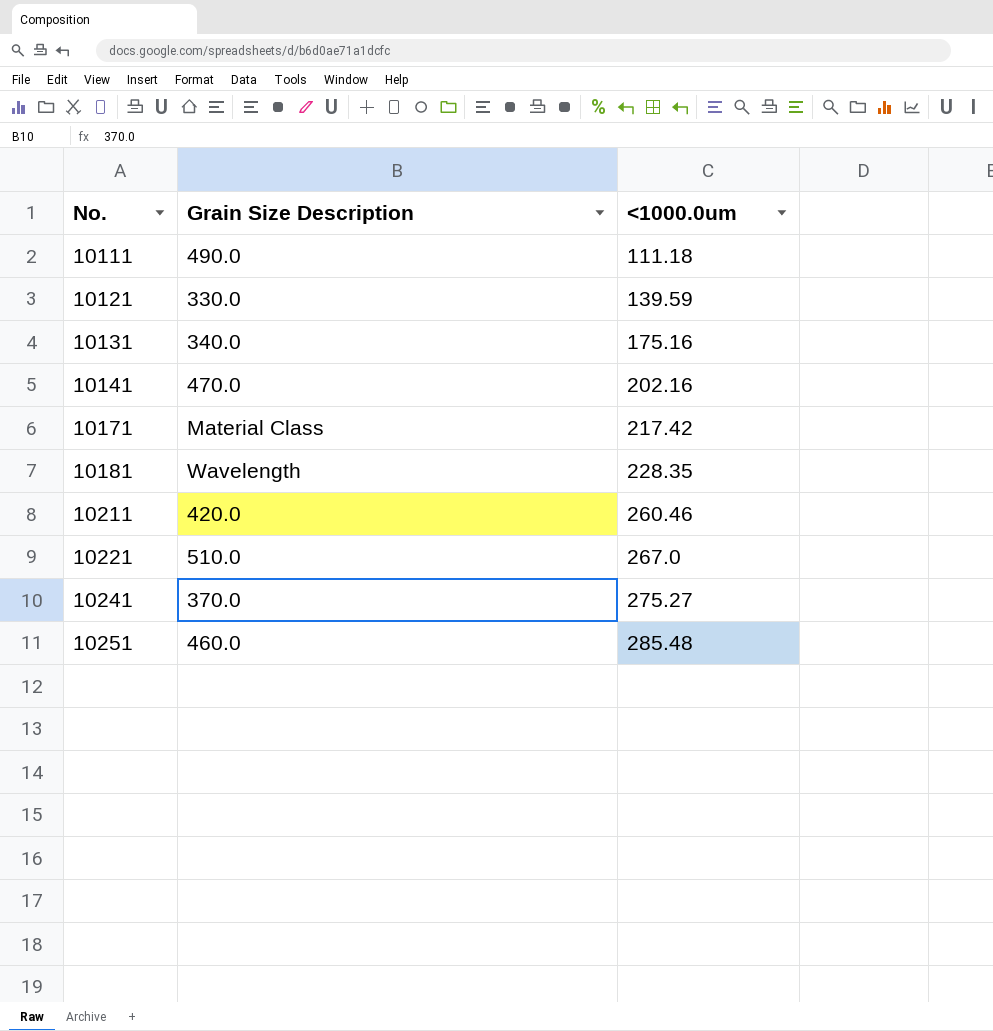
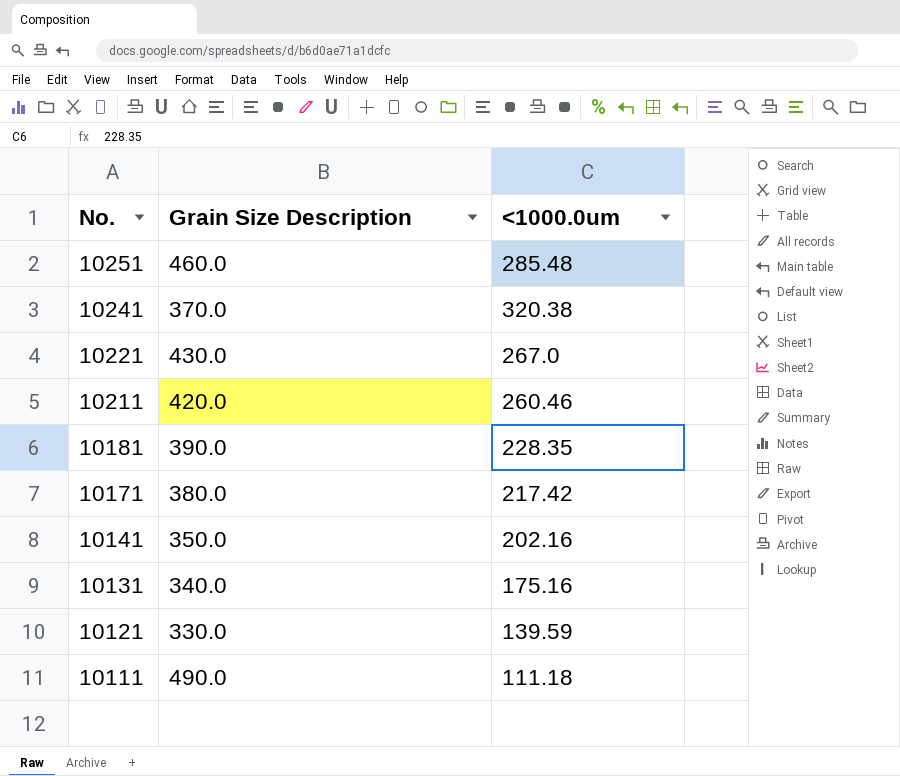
row order: No. ascending -> No. descending
10241 | <1000.0um: 275.27 -> 320.38
10221 | Grain Size Description: 510.0 -> 430.0
10181 | Grain Size Description: Wavelength -> 390.0
10171 | Grain Size Description: Material Class -> 380.0
10141 | Grain Size Description: 470.0 -> 350.0

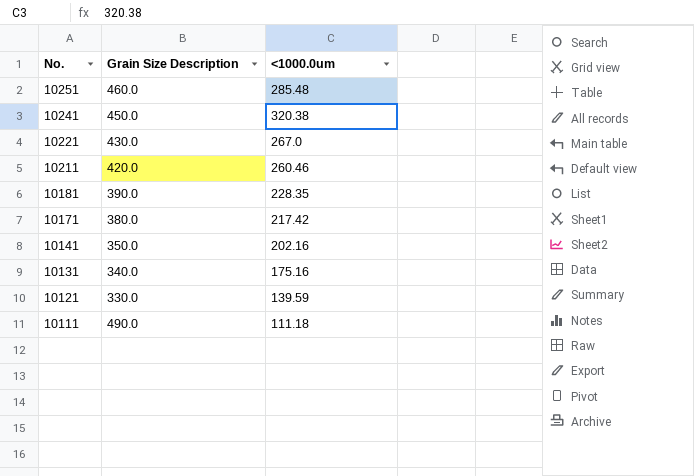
10241 | Grain Size Description: 370.0 -> 450.0

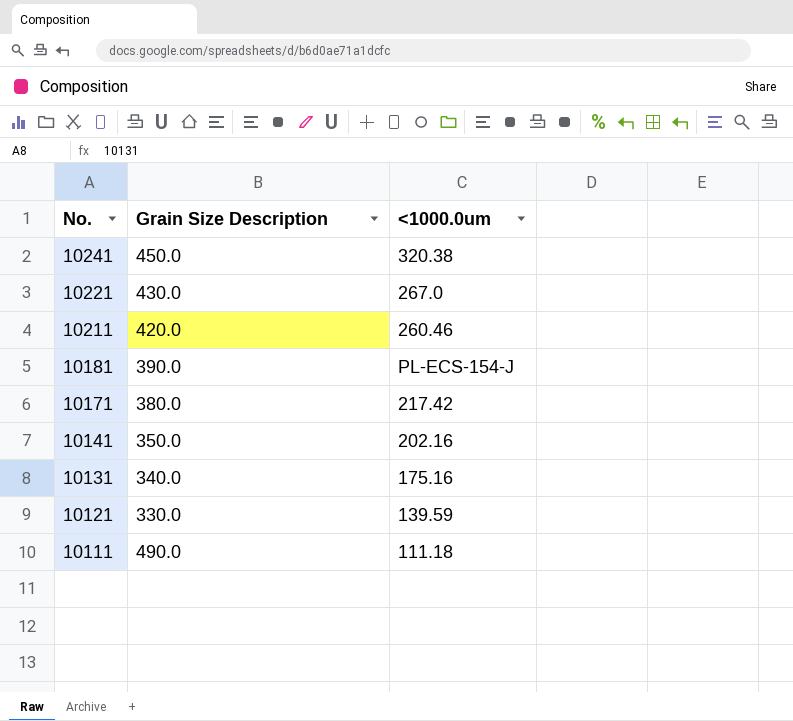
row 10251: 460.0 | 285.48 -> none
10181 | <1000.0um: 228.35 -> PL-ECS-154-J

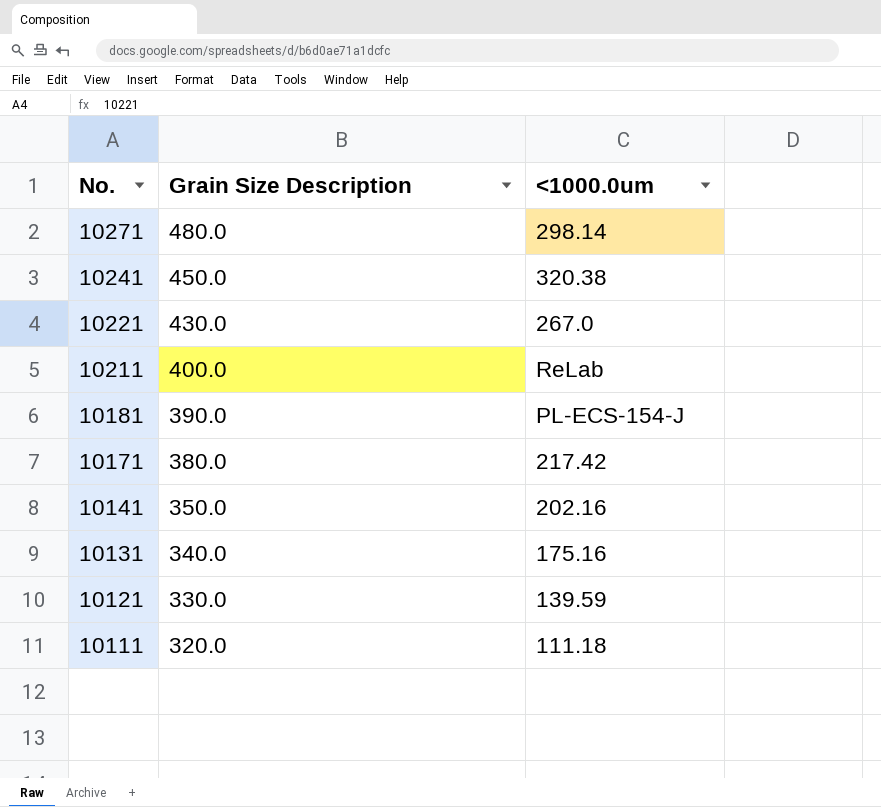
row 10271: none -> 480.0 | 298.14
10211 | Grain Size Description: 420.0 -> 400.0
10211 | <1000.0um: 260.46 -> ReLab
10111 | Grain Size Description: 490.0 -> 320.0

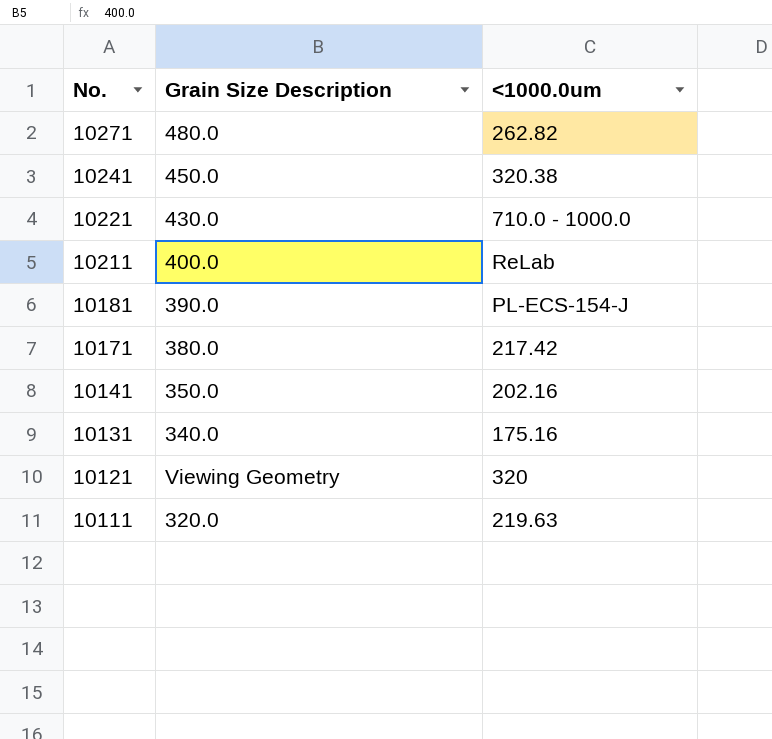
10271 | <1000.0um: 298.14 -> 262.82
10221 | <1000.0um: 267.0 -> 710.0 - 1000.0
10121 | Grain Size Description: 330.0 -> Viewing Geometry
10121 | <1000.0um: 139.59 -> 320
10111 | <1000.0um: 111.18 -> 219.63

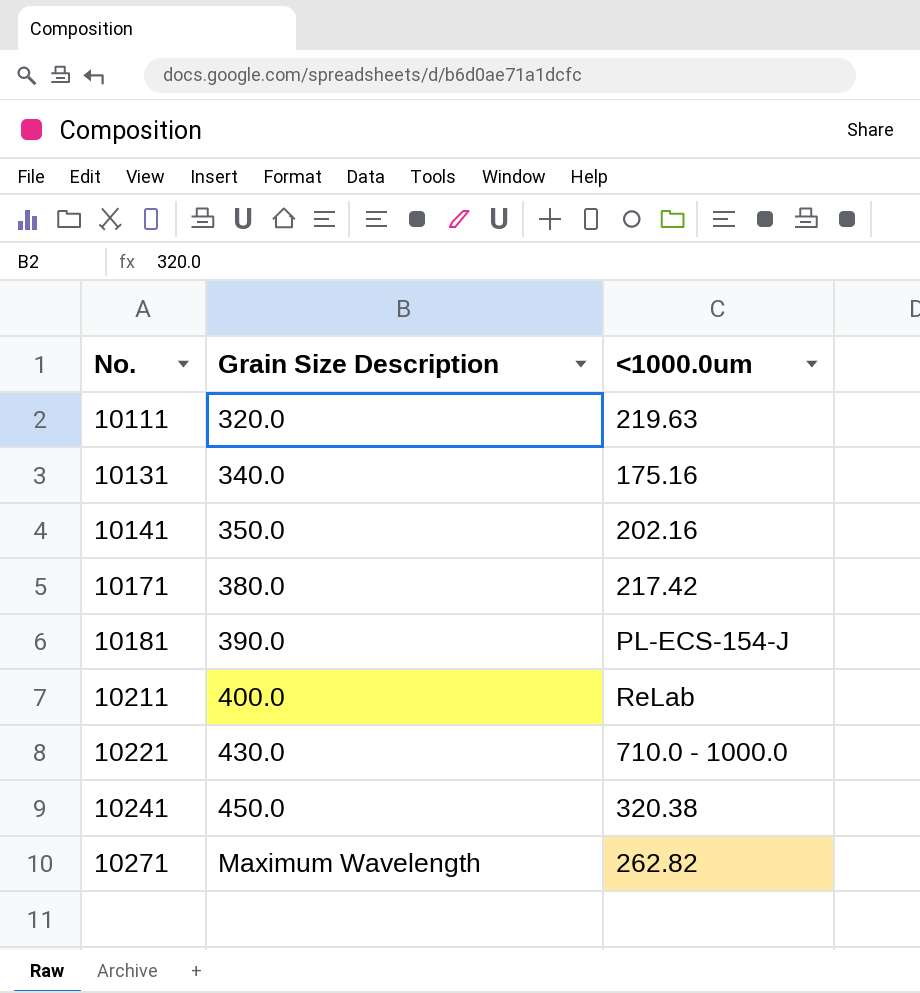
row order: No. descending -> No. ascending
row 10121: Viewing Geometry | 320 -> none
10271 | Grain Size Description: 480.0 -> Maximum Wavelength

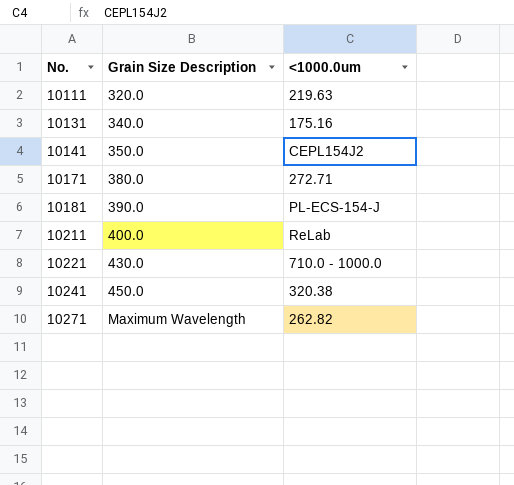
10141 | <1000.0um: 202.16 -> CEPL154J2
10171 | <1000.0um: 217.42 -> 272.71

